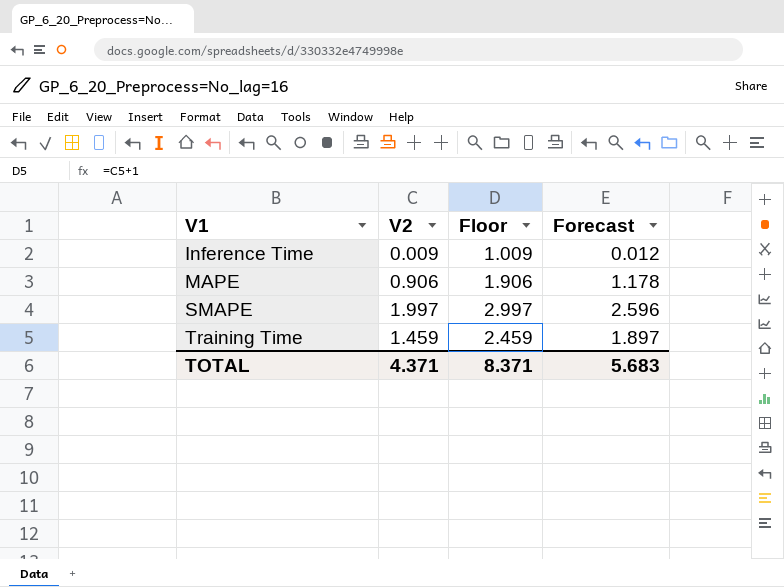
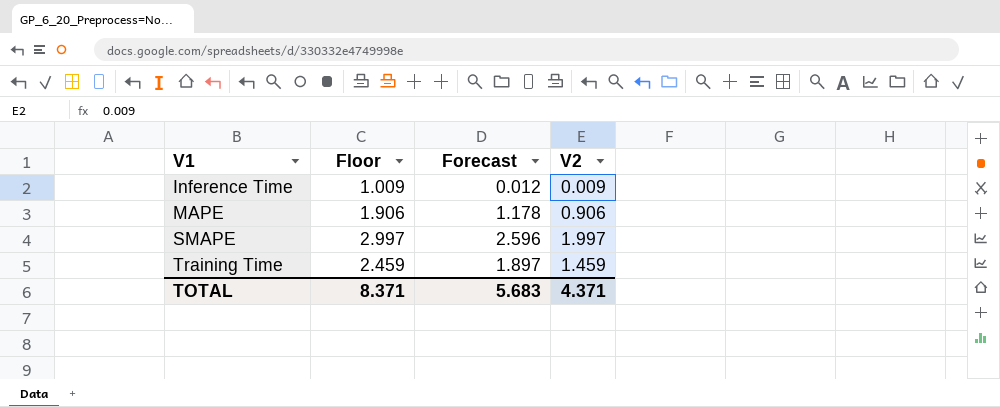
column V2 | position: 2 -> 4

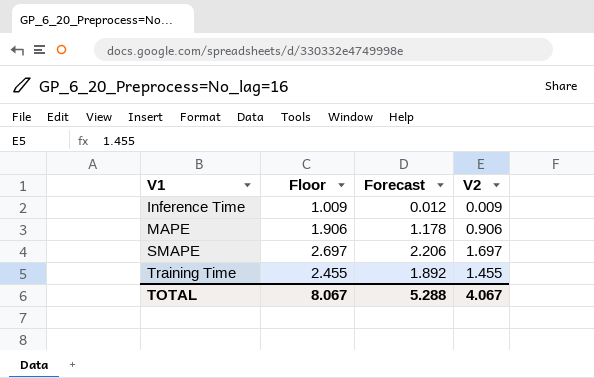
SMAPE | Floor: 2.997 -> 2.697
SMAPE | Forecast: 2.596 -> 2.206
SMAPE | V2: 1.997 -> 1.697
Training Time | Floor: 2.459 -> 2.455
Training Time | Forecast: 1.897 -> 1.892
Training Time | V2: 1.459 -> 1.455
TOTAL | Floor: 8.371 -> 8.067
TOTAL | Forecast: 5.683 -> 5.288
TOTAL | V2: 4.371 -> 4.067

